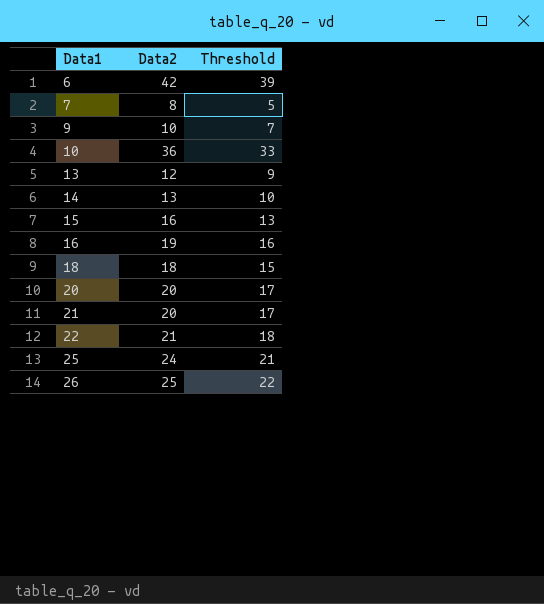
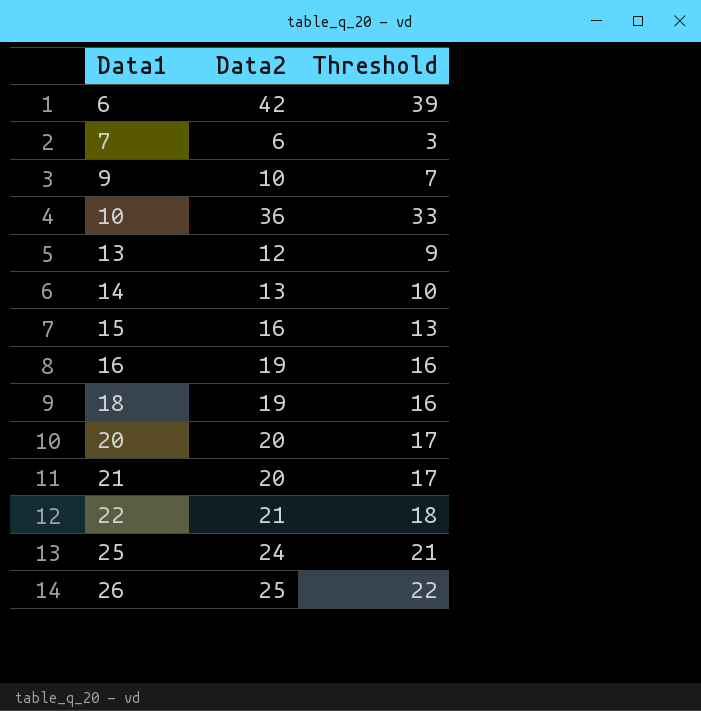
7 | Data2: 8 -> 6
7 | Threshold: 5 -> 3
18 | Data2: 18 -> 19
18 | Threshold: 15 -> 16

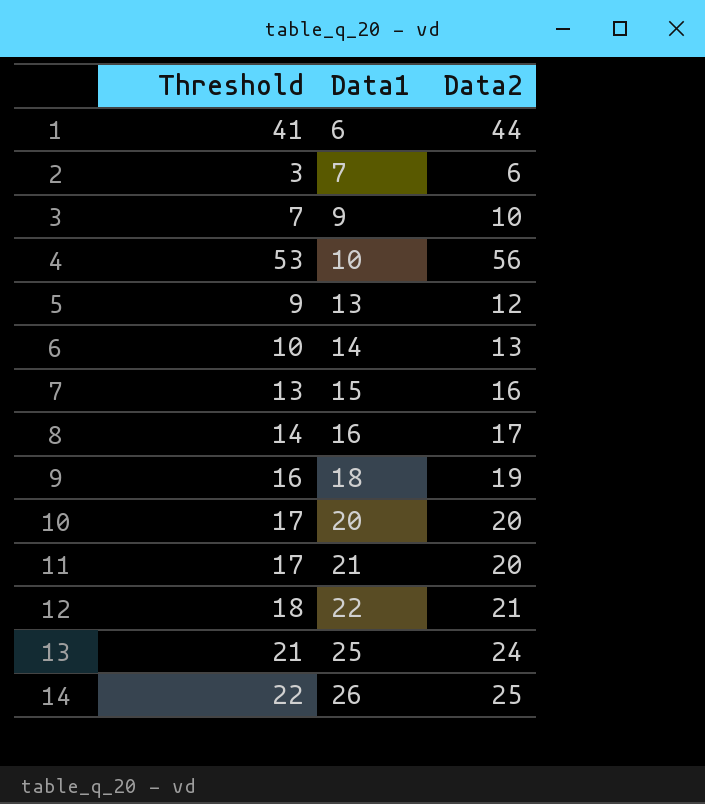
column Threshold | position: 3 -> 1
6 | Threshold: 39 -> 41
6 | Data2: 42 -> 44
10 | Threshold: 33 -> 53
10 | Data2: 36 -> 56
16 | Threshold: 16 -> 14
16 | Data2: 19 -> 17

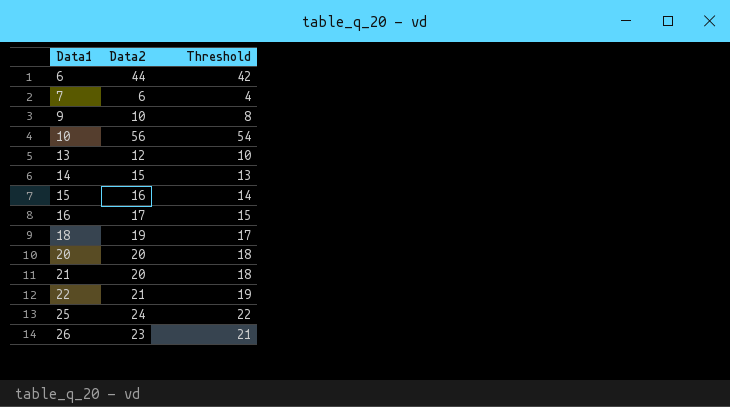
column Threshold | formula: [Data2] - 3 -> [Data2] - 2
column Threshold | position: 1 -> 3
14 | Data2: 13 -> 15
26 | Data2: 25 -> 23

